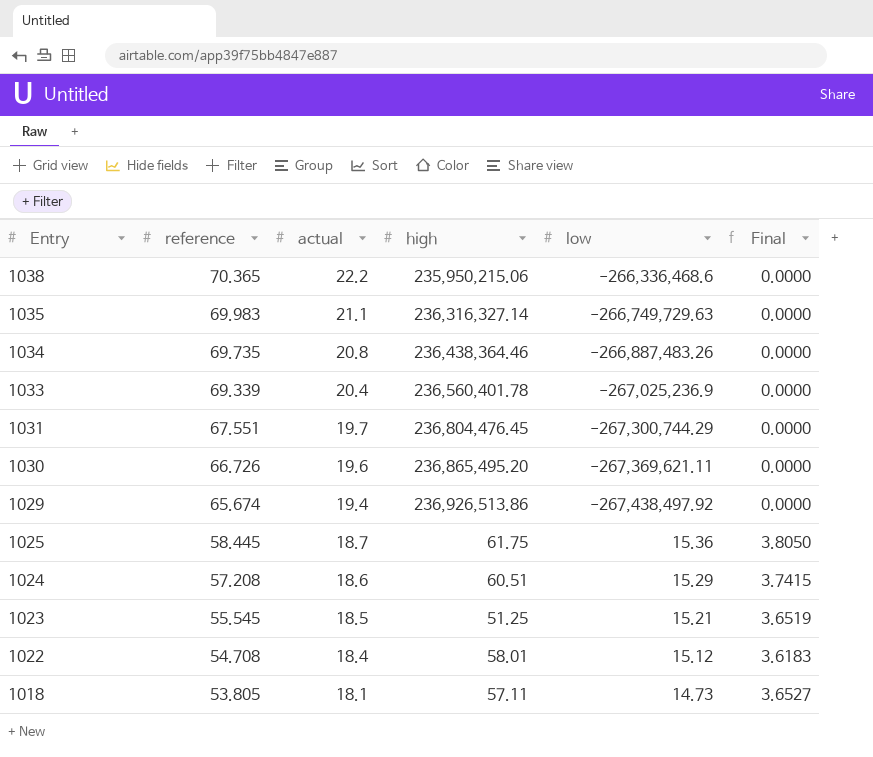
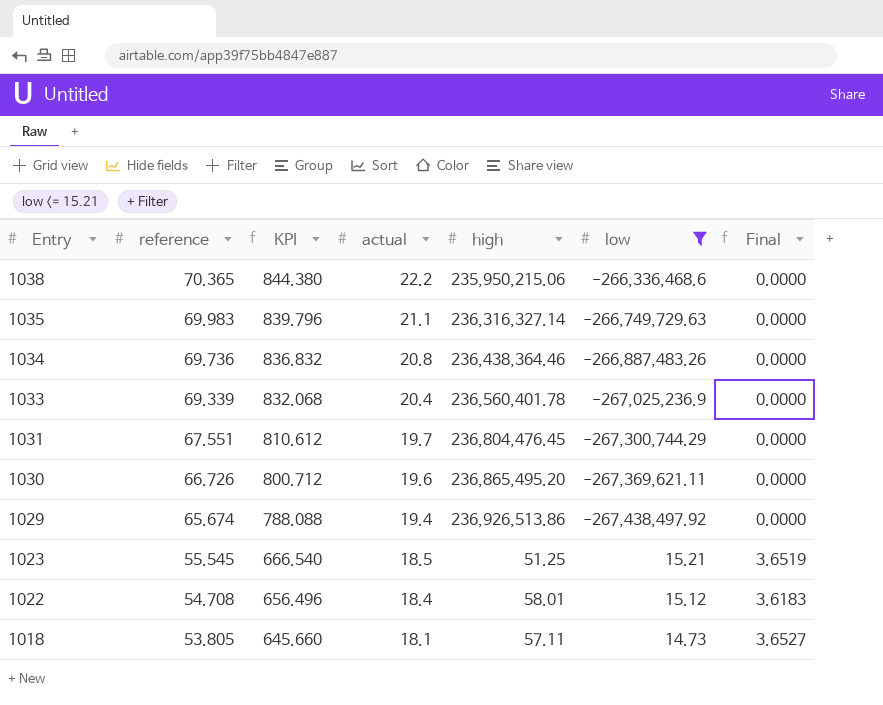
filter: none -> low <= 15.21
column KPI | formula: none -> [reference] * 12
1034 | reference: 69.735 -> 69.736

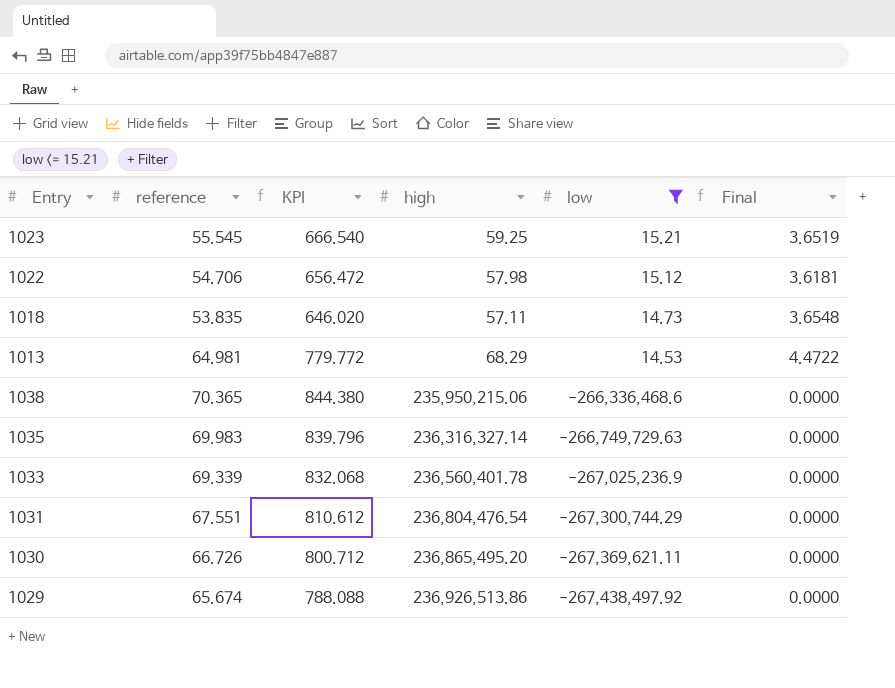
row order: Entry descending -> low descending
column actual | position: 4 -> none
row 1034: 69.736 | 836.832 | 20.8 | 236,438,364.46 | -266,887,483.26 | 0.0000 -> none
1023 | high: 51.25 -> 59.25
1022 | reference: 54.708 -> 54.706
1022 | KPI: 656.496 -> 656.472
1022 | high: 58.01 -> 57.98
1022 | Final: 3.6183 -> 3.6181
1018 | reference: 53.805 -> 53.835
1018 | KPI: 645.660 -> 646.020
1018 | Final: 3.6527 -> 3.6548
row 1013: none -> 64.981 | 779.772 | 68.29 | 14.53 | 4.4722
1031 | high: 236,804,476.45 -> 236,804,476.54

